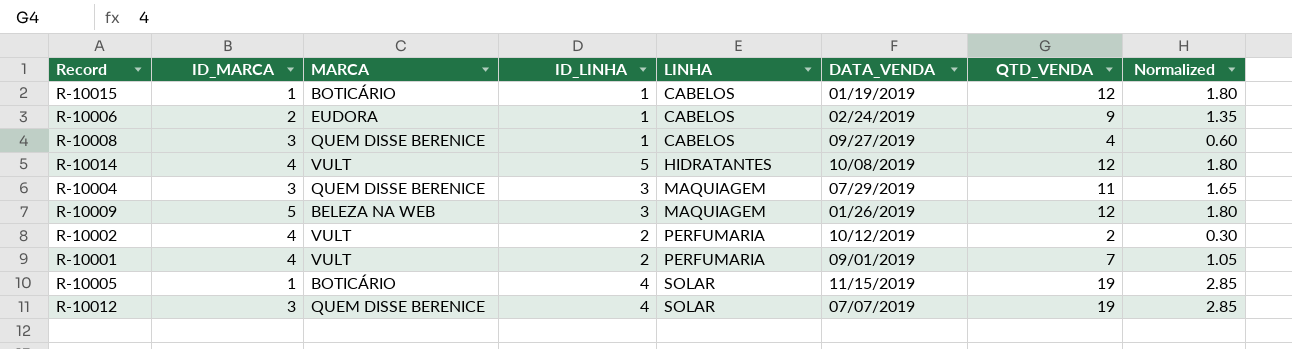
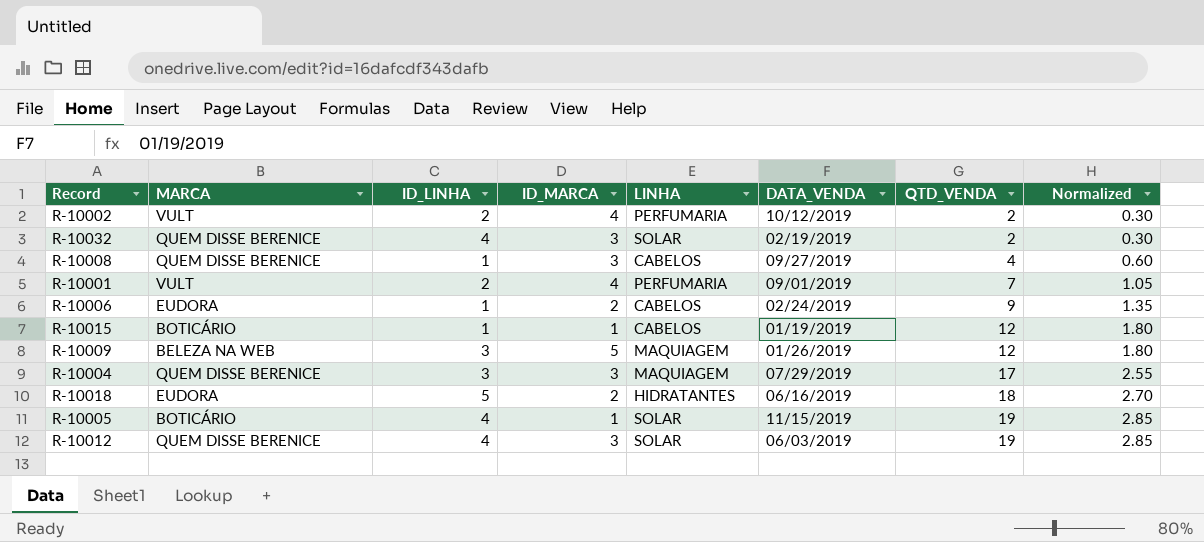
row order: LINHA ascending -> QTD_VENDA ascending
column ID_MARCA | position: 2 -> 4
row R-10014: 4 | VULT | 5 | HIDRATANTES | 10/08/2019 | 12 | 1.80 -> none
row R-10032: none -> QUEM DISSE BERENICE | 4 | 3 | SOLAR | 02/19/2019 | 2 | 0.30
R-10004 | QTD_VENDA: 11 -> 17
R-10004 | Normalized: 1.65 -> 2.55
row R-10018: none -> EUDORA | 5 | 2 | HIDRATANTES | 06/16/2019 | 18 | 2.70
R-10012 | DATA_VENDA: 07/07/2019 -> 06/03/2019

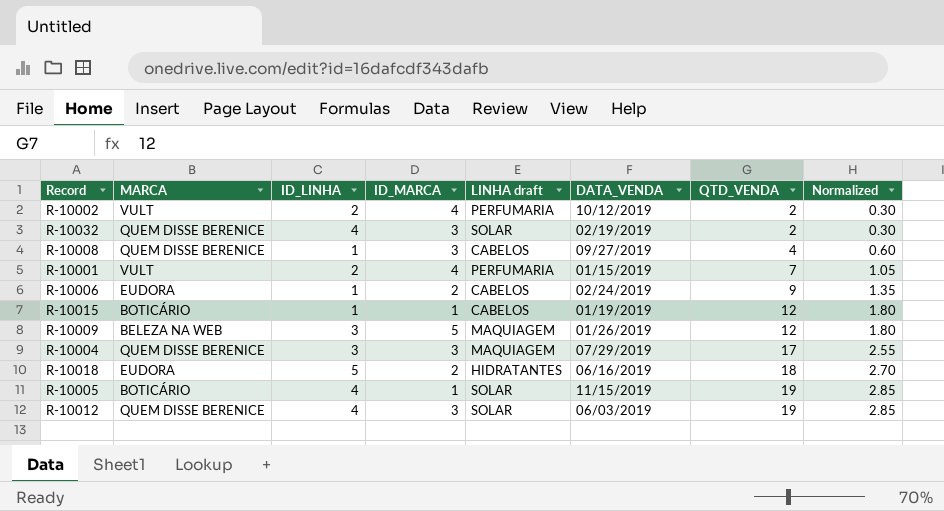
column name: LINHA -> LINHA draft
R-10001 | DATA_VENDA: 09/01/2019 -> 01/15/2019

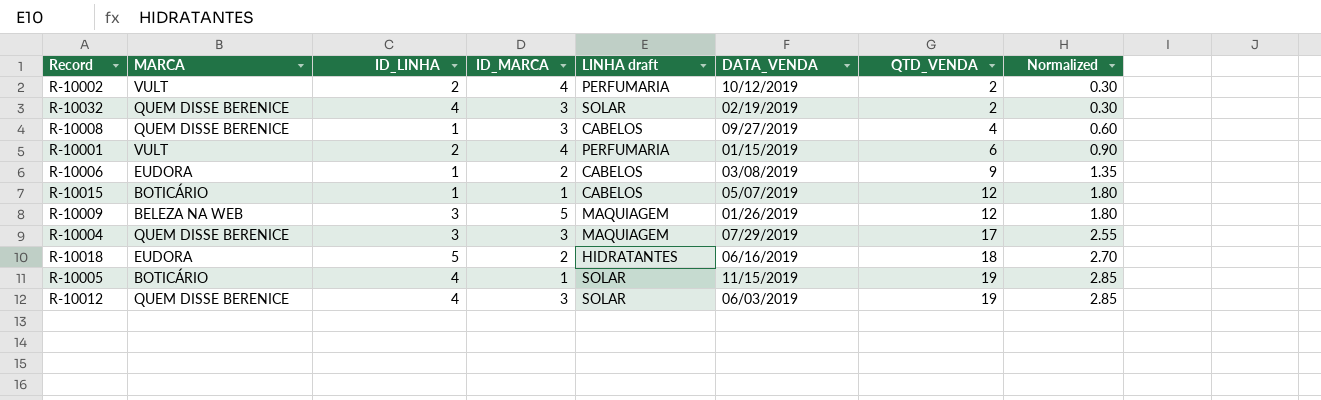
R-10001 | QTD_VENDA: 7 -> 6
R-10001 | Normalized: 1.05 -> 0.90
R-10006 | DATA_VENDA: 02/24/2019 -> 03/08/2019
R-10015 | DATA_VENDA: 01/19/2019 -> 05/07/2019

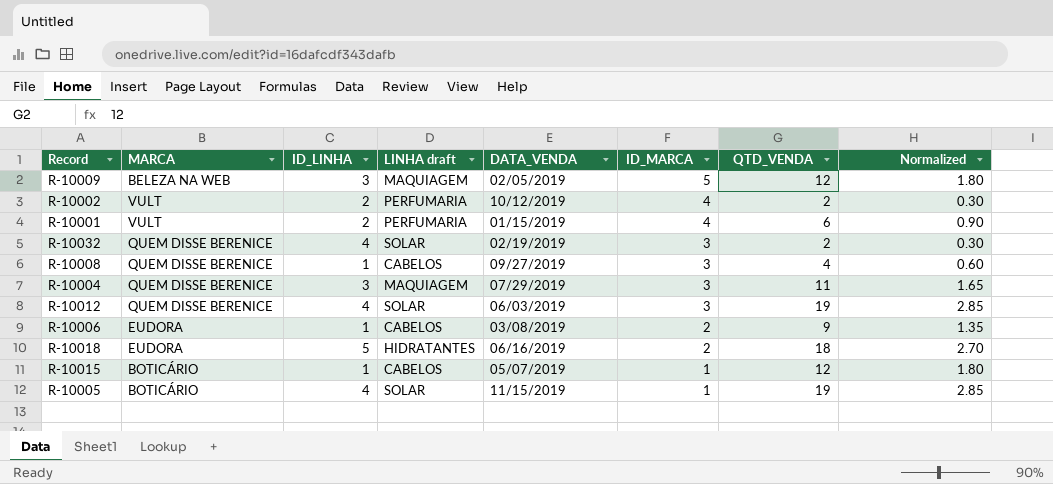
row order: QTD_VENDA ascending -> ID_MARCA descending
column ID_MARCA | position: 4 -> 6
R-10009 | DATA_VENDA: 01/26/2019 -> 02/05/2019
R-10004 | QTD_VENDA: 17 -> 11
R-10004 | Normalized: 2.55 -> 1.65

